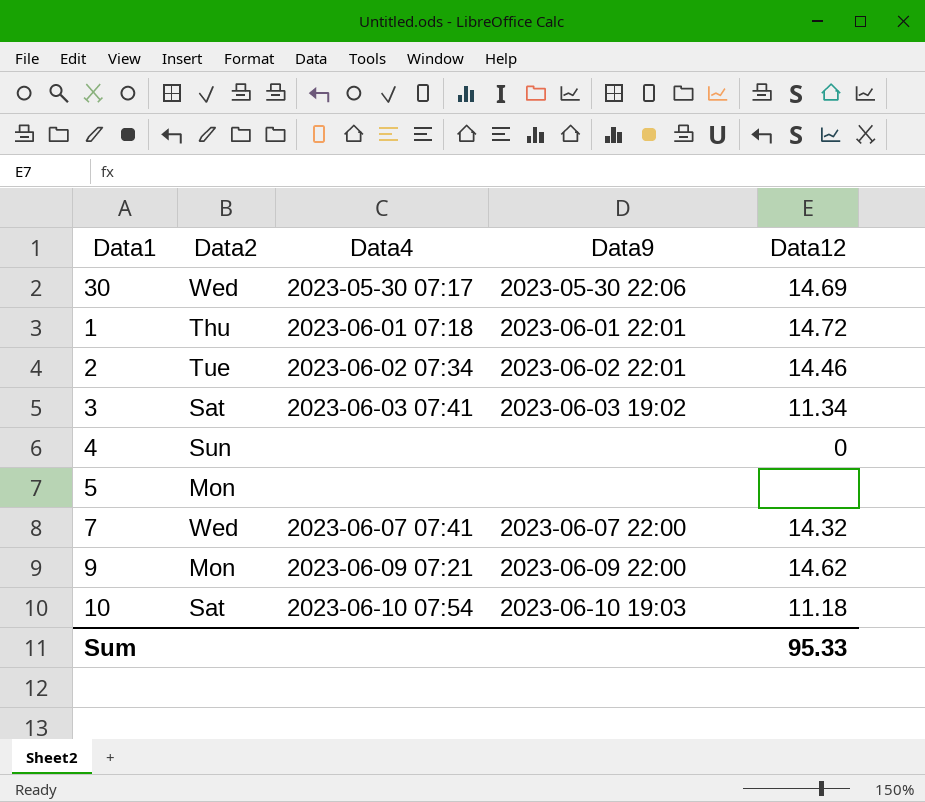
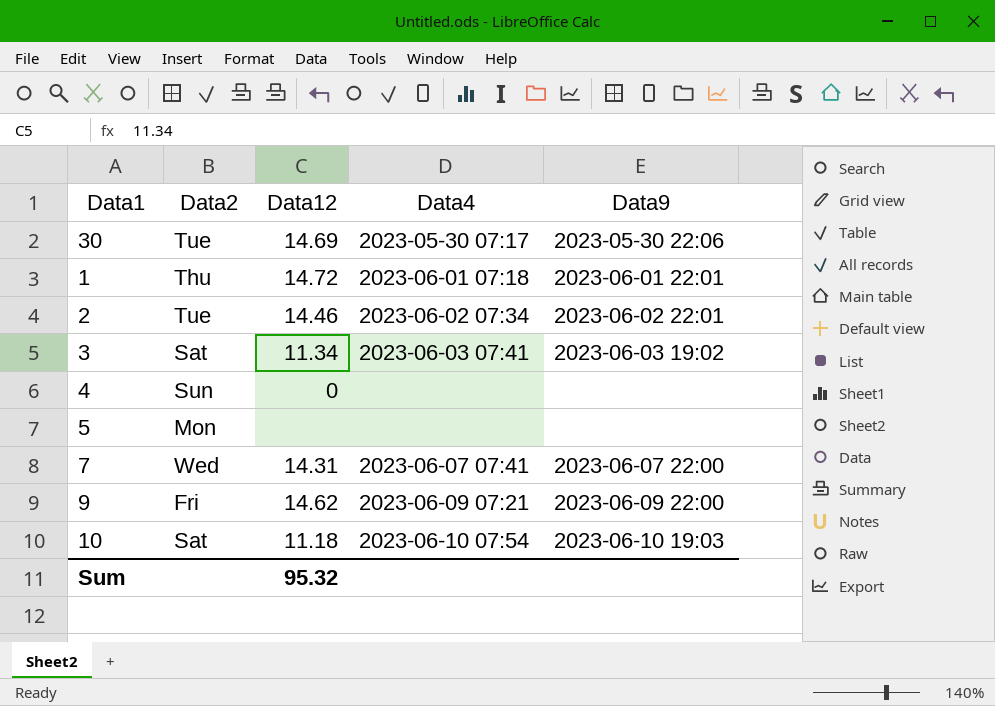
column Data12 | position: 5 -> 3
30 | Data2: Wed -> Tue
7 | Data12: 14.32 -> 14.31
9 | Data2: Mon -> Fri
Sum | Data12: 95.33 -> 95.32

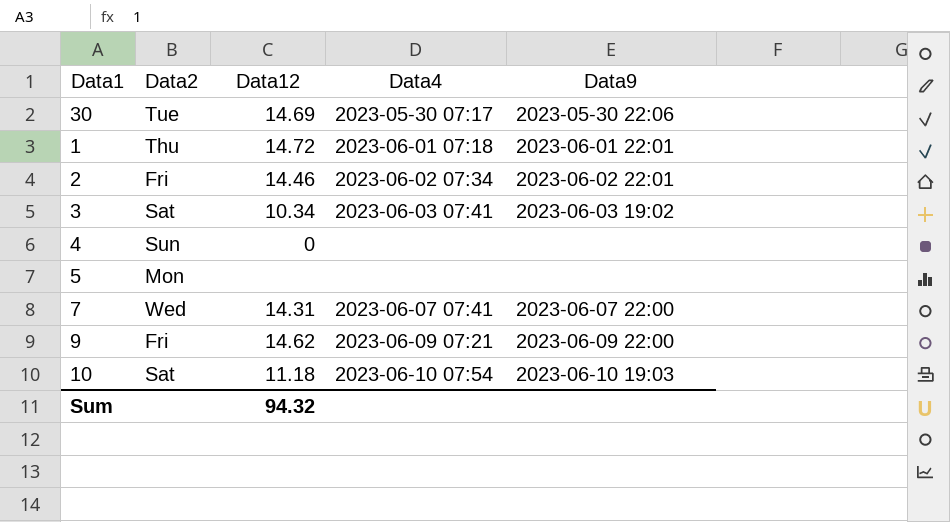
2 | Data2: Tue -> Fri
3 | Data12: 11.34 -> 10.34
Sum | Data12: 95.32 -> 94.32

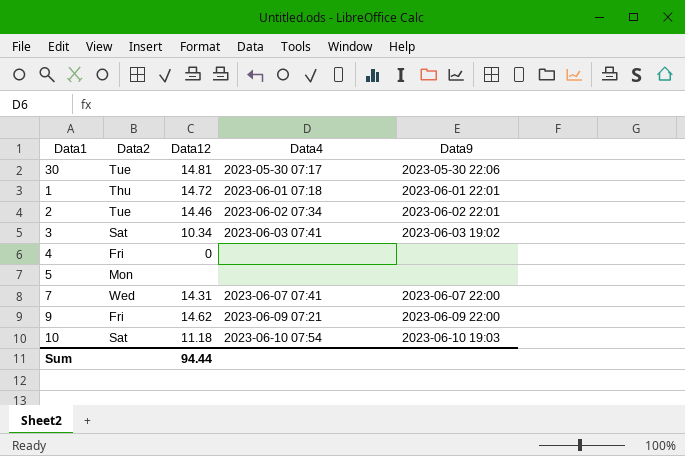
30 | Data12: 14.69 -> 14.81
2 | Data2: Fri -> Tue
4 | Data2: Sun -> Fri
Sum | Data12: 94.32 -> 94.44

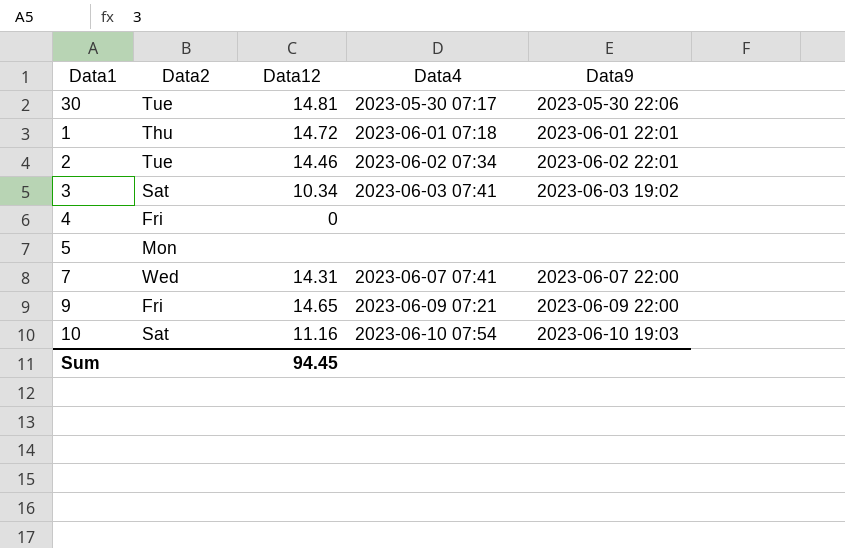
9 | Data12: 14.62 -> 14.65
10 | Data12: 11.18 -> 11.16
Sum | Data12: 94.44 -> 94.45

